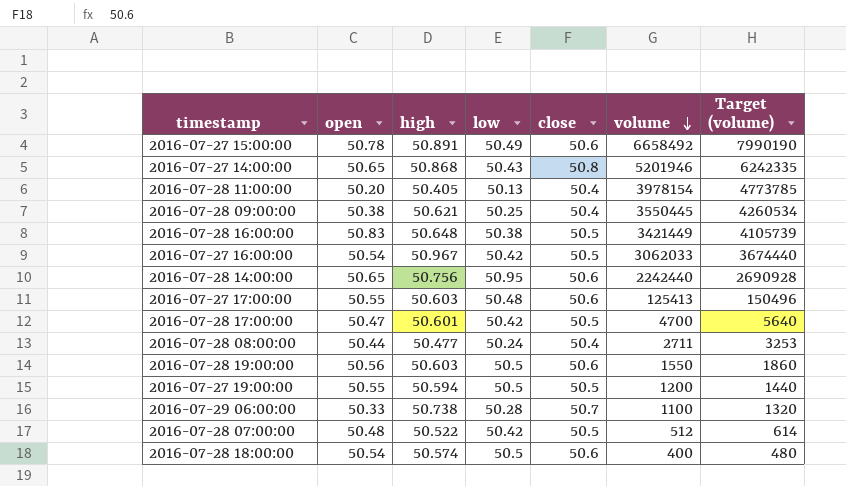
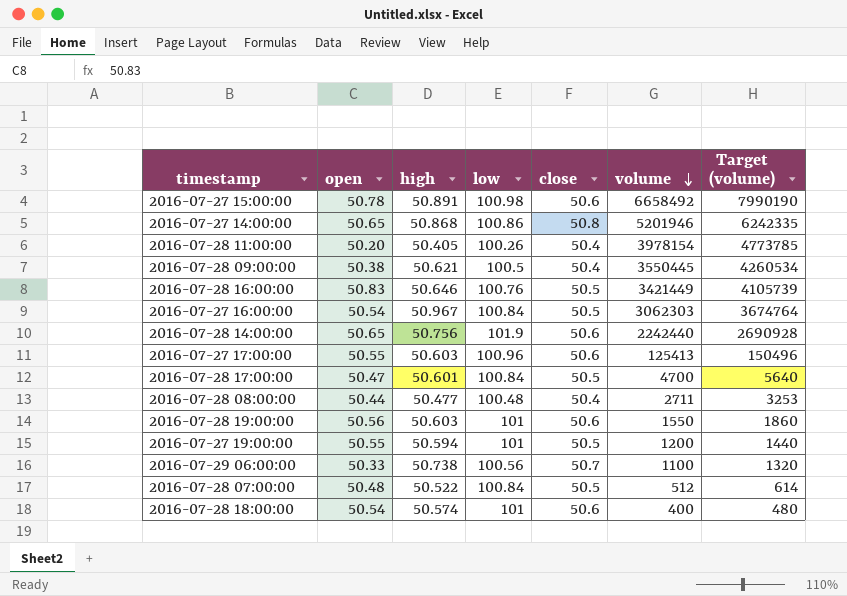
2016-07-27 15:00:00 | low: 50.49 -> 100.98
2016-07-27 14:00:00 | low: 50.43 -> 100.86
2016-07-28 11:00:00 | low: 50.13 -> 100.26
2016-07-28 09:00:00 | low: 50.25 -> 100.5
2016-07-28 16:00:00 | high: 50.648 -> 50.646
2016-07-28 16:00:00 | low: 50.38 -> 100.76
2016-07-27 16:00:00 | low: 50.42 -> 100.84
2016-07-27 16:00:00 | volume: 3062033 -> 3062303
2016-07-27 16:00:00 | Target (volume): 3674440 -> 3674764
2016-07-28 14:00:00 | low: 50.95 -> 101.9
2016-07-27 17:00:00 | low: 50.48 -> 100.96
2016-07-28 17:00:00 | low: 50.42 -> 100.84
2016-07-28 08:00:00 | low: 50.24 -> 100.48
2016-07-28 19:00:00 | low: 50.5 -> 101
2016-07-27 19:00:00 | low: 50.5 -> 101
2016-07-29 06:00:00 | low: 50.28 -> 100.56
2016-07-28 07:00:00 | low: 50.42 -> 100.84
2016-07-28 18:00:00 | low: 50.5 -> 101

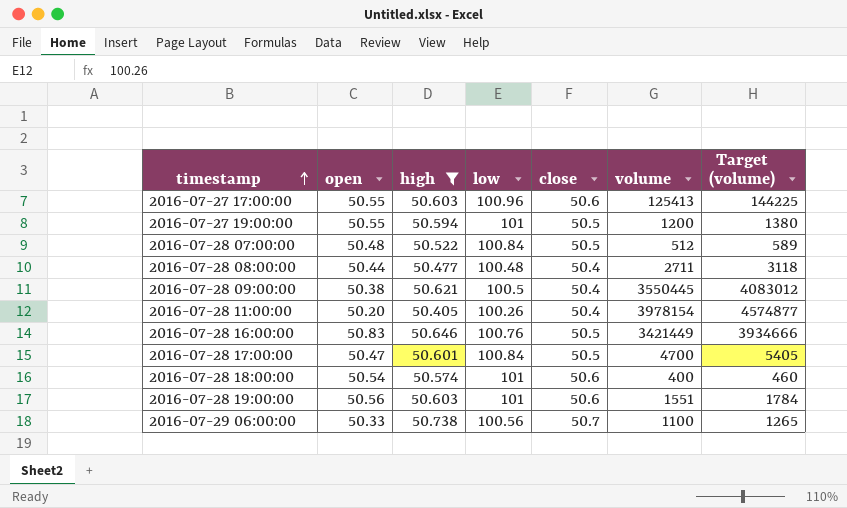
filter: none -> high <= 50.738
row order: volume descending -> timestamp ascending
column Target (volume) | formula: [volume] * 1.2 -> [volume] * 1.15
2016-07-28 19:00:00 | volume: 1550 -> 1551

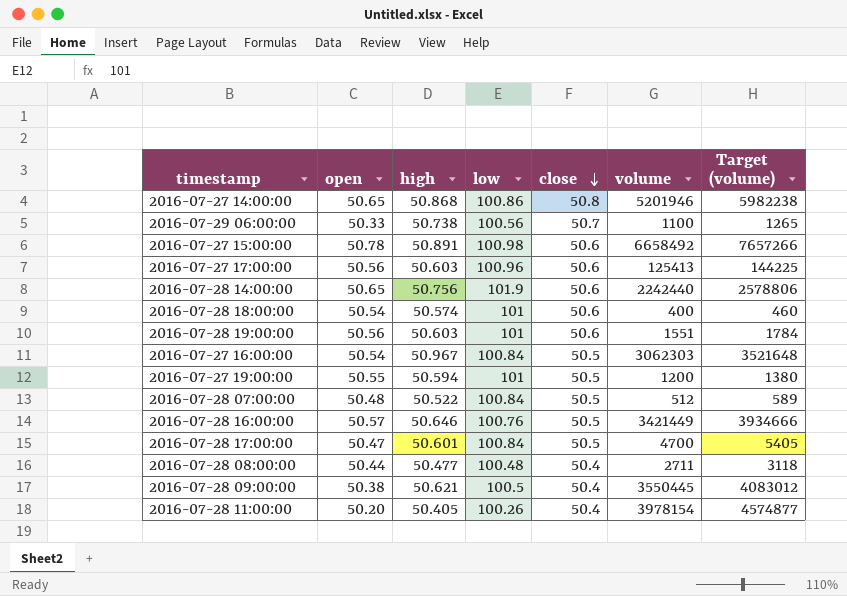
filter: high <= 50.738 -> none
row order: timestamp ascending -> close descending
2016-07-27 17:00:00 | open: 50.55 -> 50.56
2016-07-28 16:00:00 | open: 50.83 -> 50.57

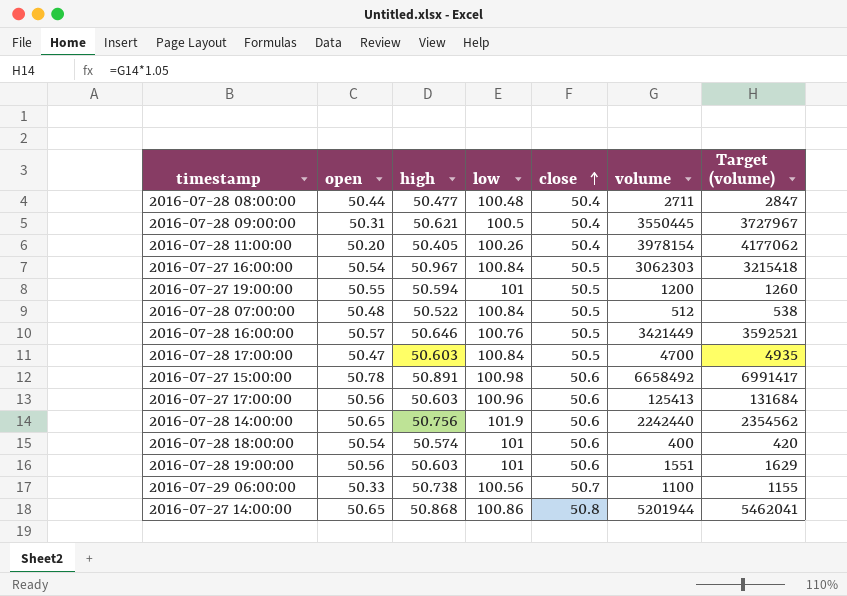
row order: close descending -> close ascending
column Target (volume) | formula: [volume] * 1.15 -> [volume] * 1.05
2016-07-28 09:00:00 | open: 50.38 -> 50.31
2016-07-28 17:00:00 | high: 50.601 -> 50.603
2016-07-27 14:00:00 | volume: 5201946 -> 5201944

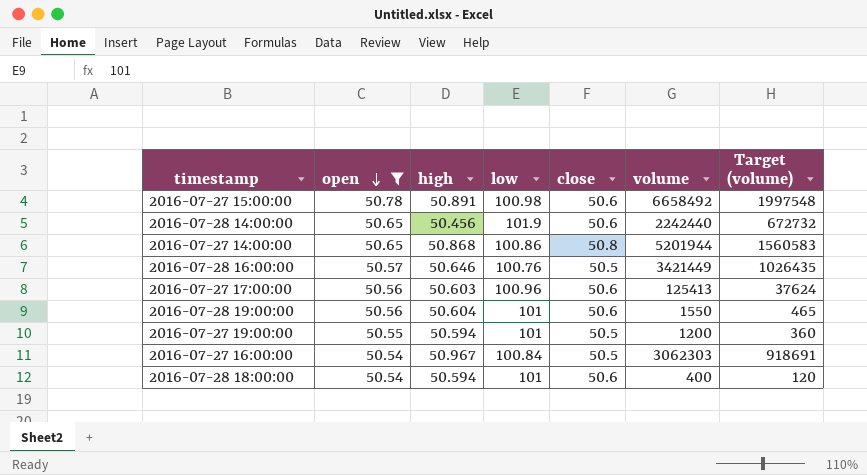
filter: none -> open >= 50.54
row order: close ascending -> open descending
column Target (volume) | formula: [volume] * 1.05 -> [volume] * 0.3
2016-07-28 14:00:00 | high: 50.756 -> 50.456
2016-07-28 19:00:00 | high: 50.603 -> 50.604
2016-07-28 19:00:00 | volume: 1551 -> 1550
2016-07-28 18:00:00 | high: 50.574 -> 50.594

